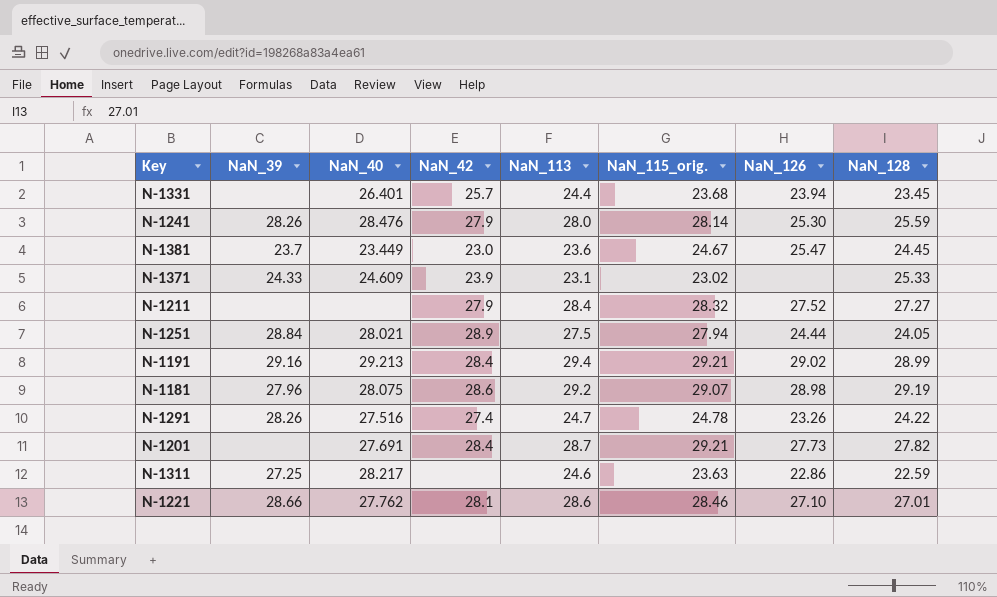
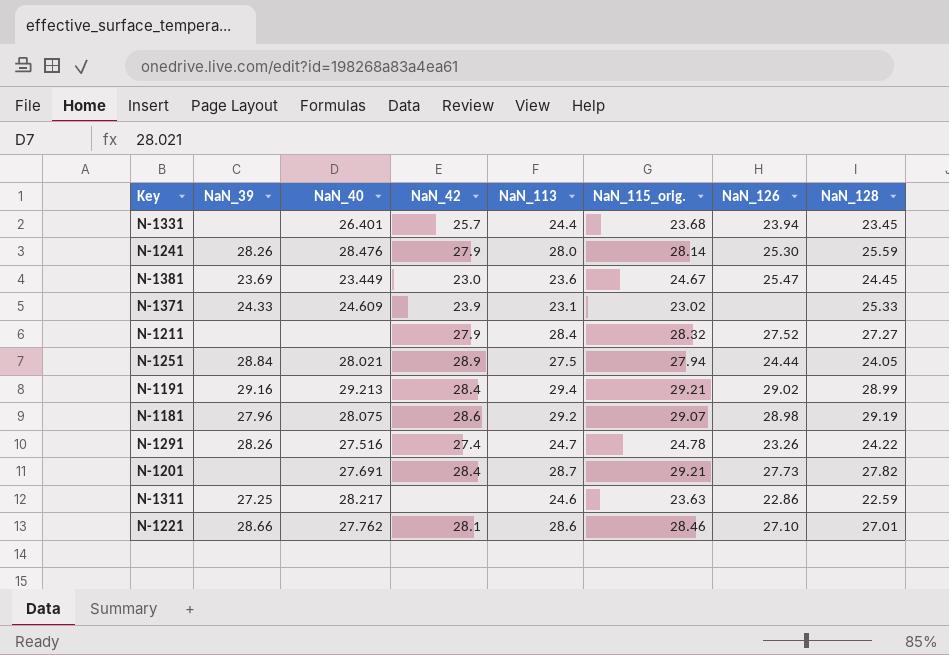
N-1381 | NaN_39: 23.7 -> 23.69

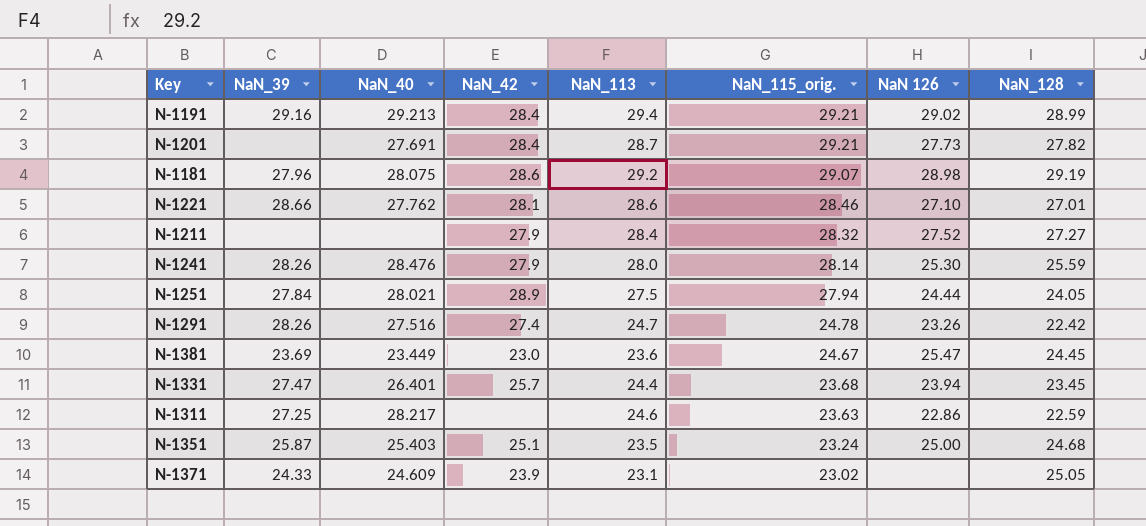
row order: none -> NaN_115_orig. descending
column name: NaN_126 -> NaN 126
N-1251 | NaN_39: 28.84 -> 27.84
N-1291 | NaN_128: 24.22 -> 22.42
N-1331 | NaN_39: none -> 27.47
row N-1351: none -> 25.87 | 25.403 | 25.1 | 23.5 | 23.24 | 25.00 | 24.68
N-1371 | NaN_128: 25.33 -> 25.05

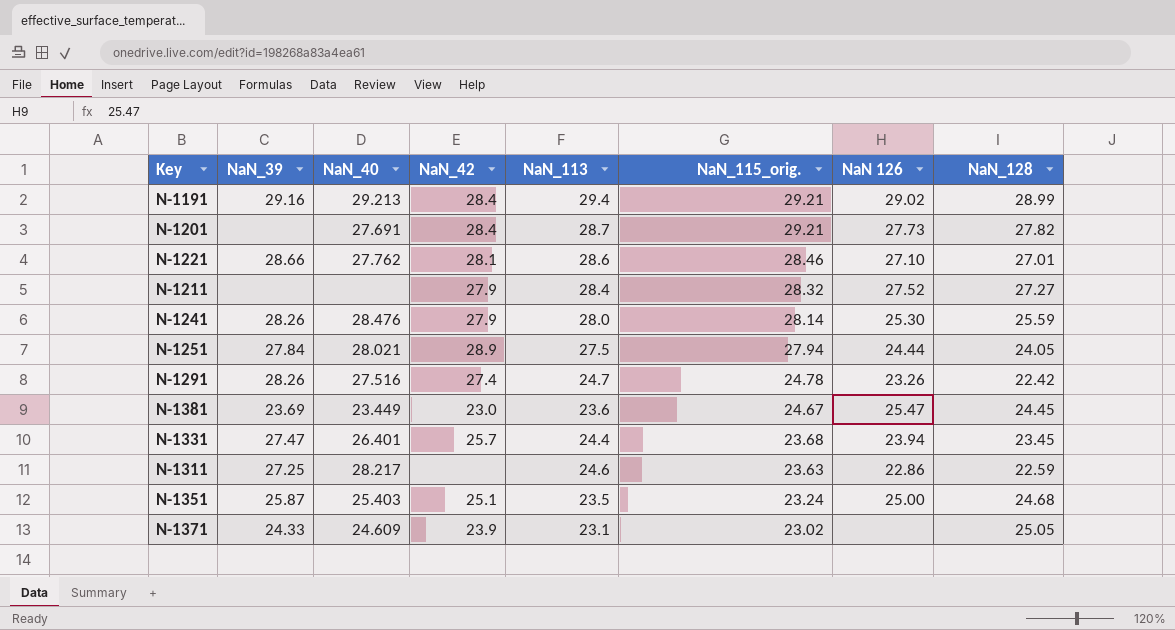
row N-1181: 27.96 | 28.075 | 28.6 | 29.2 | 29.07 | 28.98 | 29.19 -> none

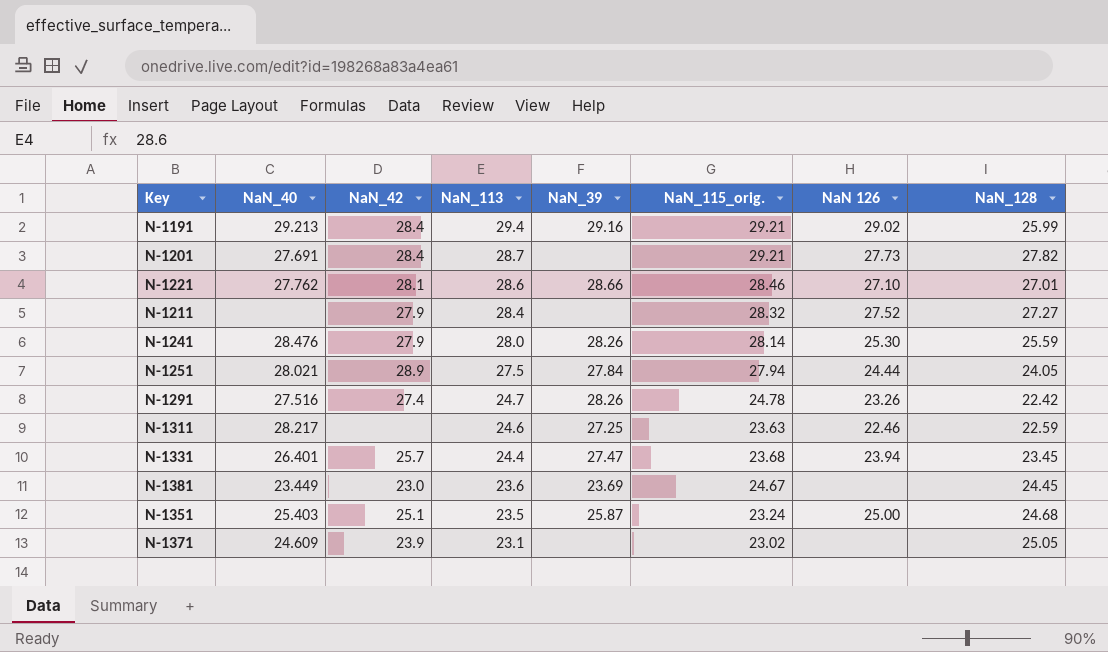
row order: NaN_115_orig. descending -> NaN_113 descending
column NaN_39 | position: 2 -> 5
N-1191 | NaN_128: 28.99 -> 25.99
N-1311 | NaN 126: 22.86 -> 22.46
N-1381 | NaN 126: 25.47 -> none
N-1371 | NaN_39: 24.33 -> none

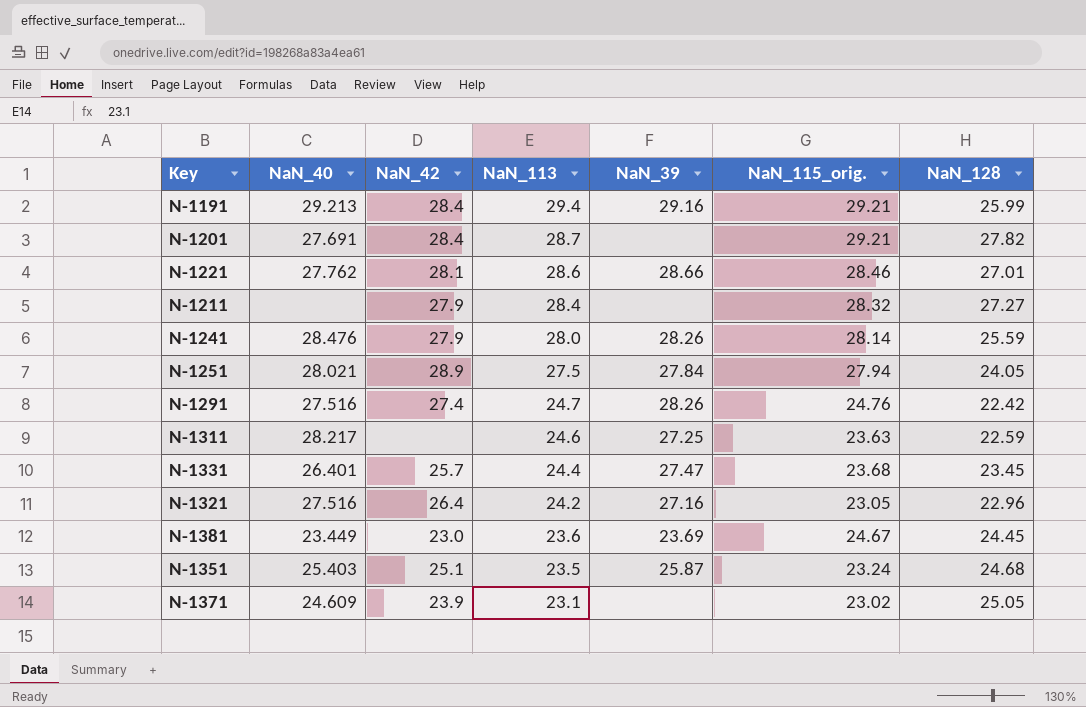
column NaN 126 | position: 7 -> none
N-1291 | NaN_115_orig.: 24.78 -> 24.76
row N-1321: none -> 27.516 | 26.4 | 24.2 | 27.16 | 23.05 | 22.96

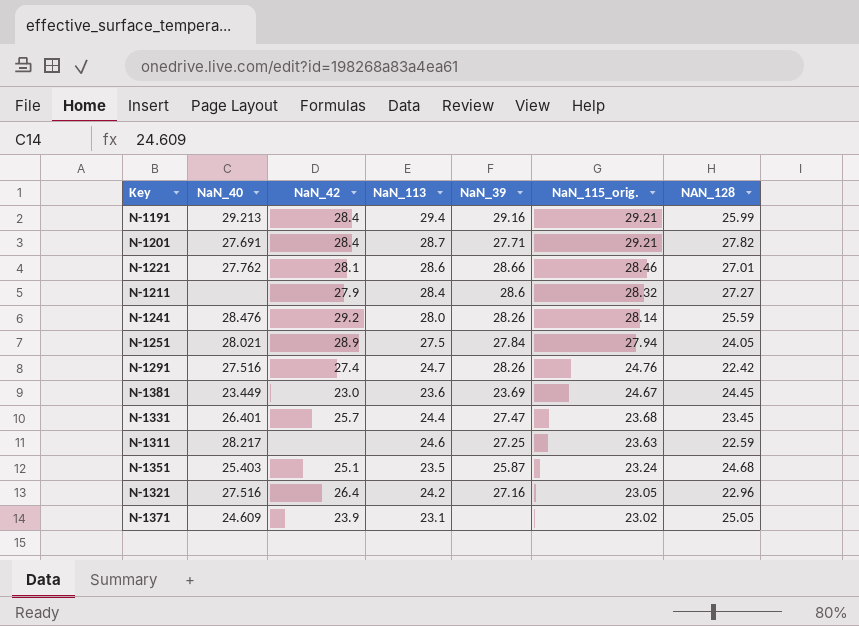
row order: NaN_113 descending -> NaN_115_orig. descending
column name: NaN_128 -> NAN_128
N-1201 | NaN_39: none -> 27.71
N-1211 | NaN_39: none -> 28.6
N-1241 | NaN_42: 27.9 -> 29.2

